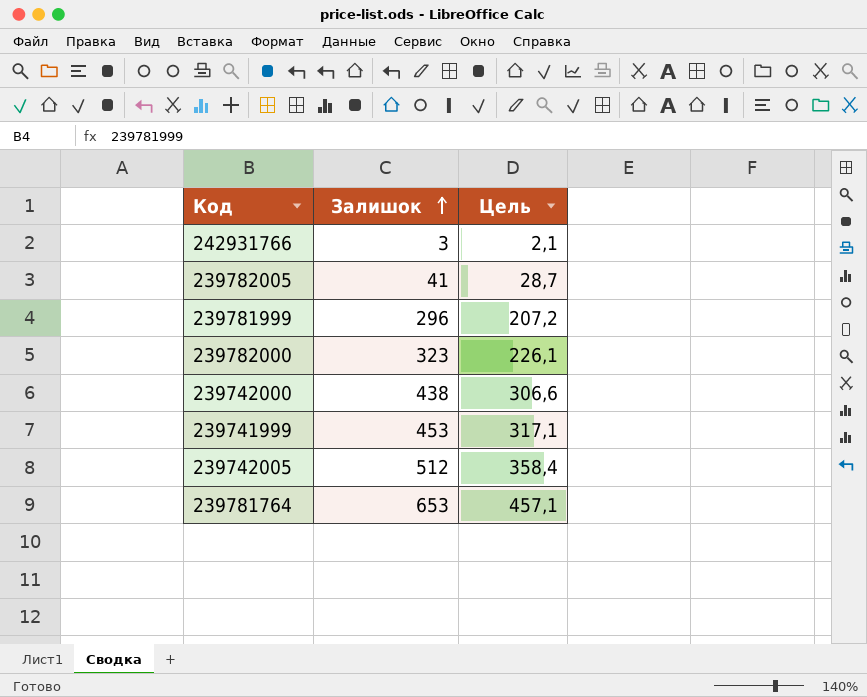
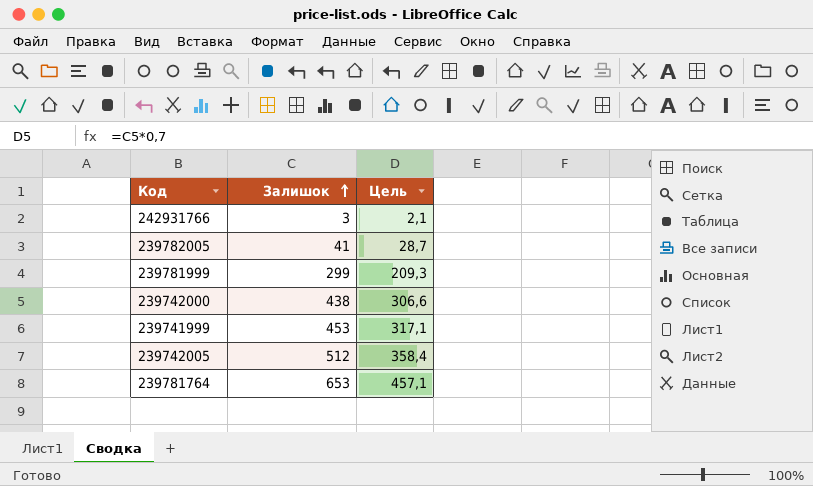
row 239782000: 323 | 226,1 -> none
239781999 | Залишок: 296 -> 299
239781999 | Цель: 207,2 -> 209,3

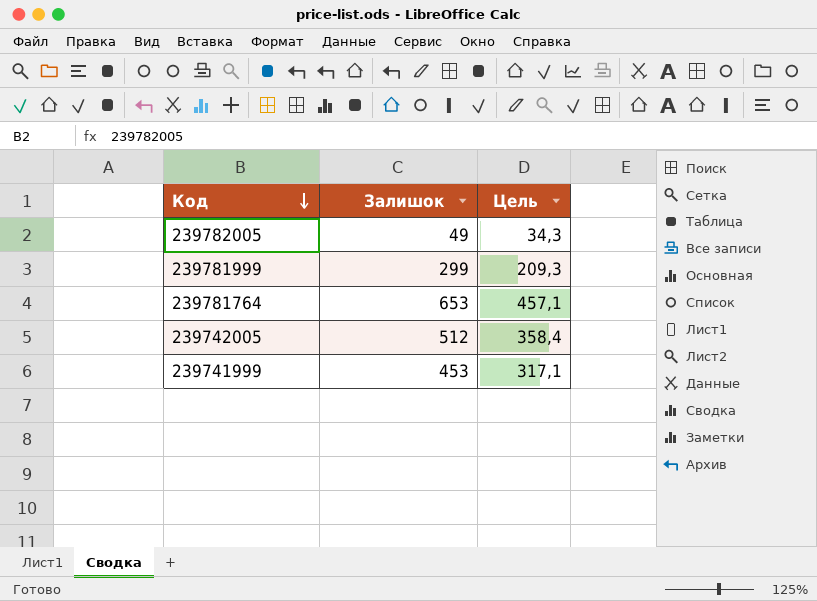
row order: Залишок ascending -> Код descending
row 242931766: 3 | 2,1 -> none
row 239742000: 438 | 306,6 -> none
239782005 | Залишок: 41 -> 49
239782005 | Цель: 28,7 -> 34,3

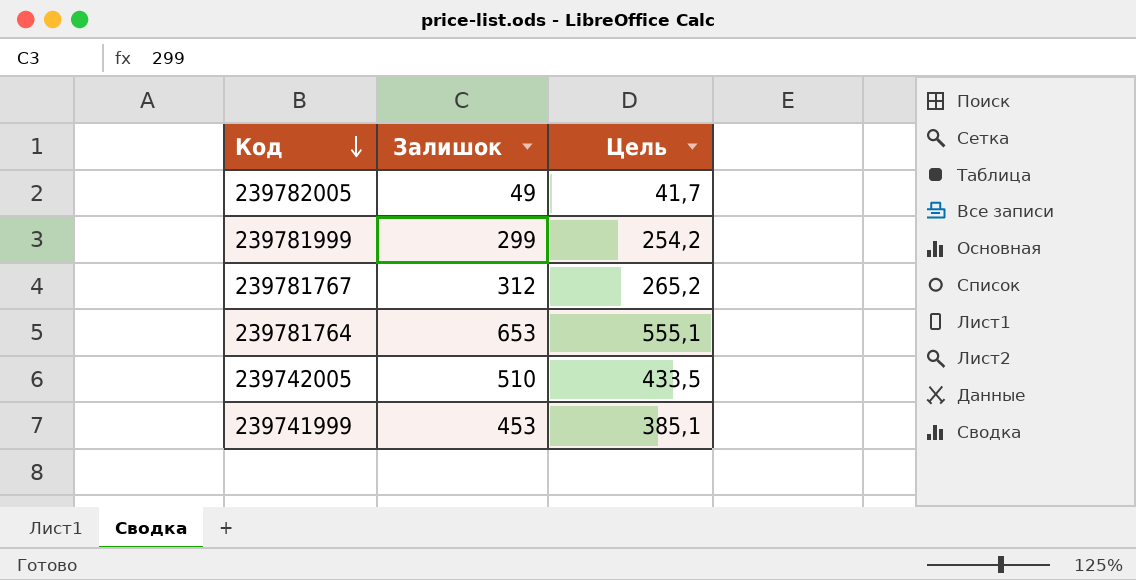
column Цель | formula: [Залишок] * 0,7 -> [Залишок] * 0,85
row 239781767: none -> 312 | 265,2
239742005 | Залишок: 512 -> 510

